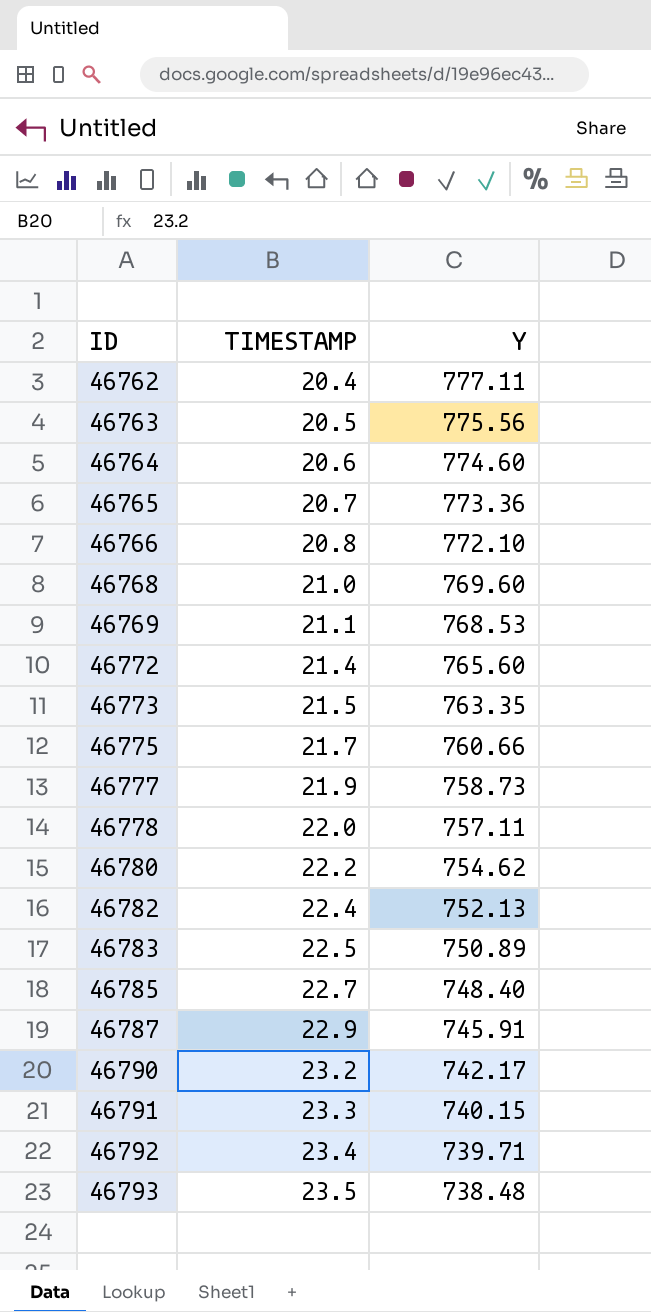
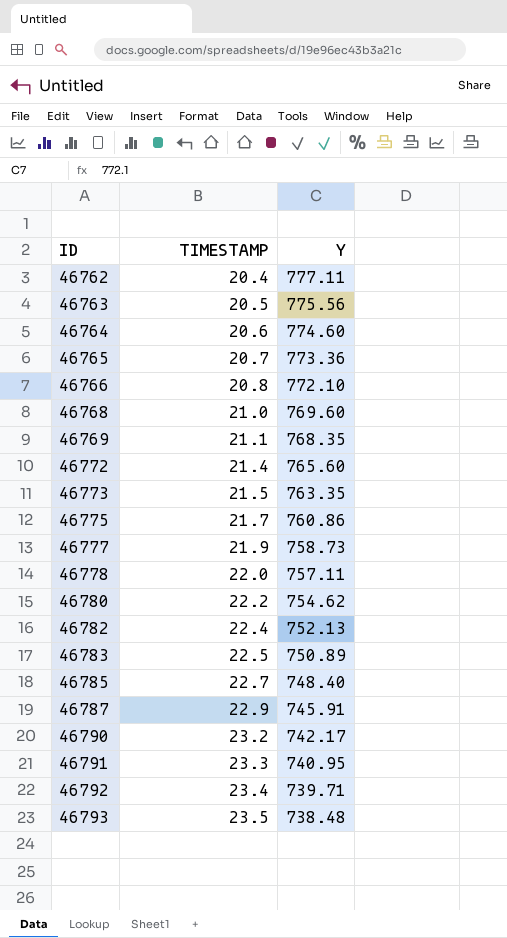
46769 | Y: 768.53 -> 768.35
46775 | Y: 760.66 -> 760.86
46791 | Y: 740.15 -> 740.95

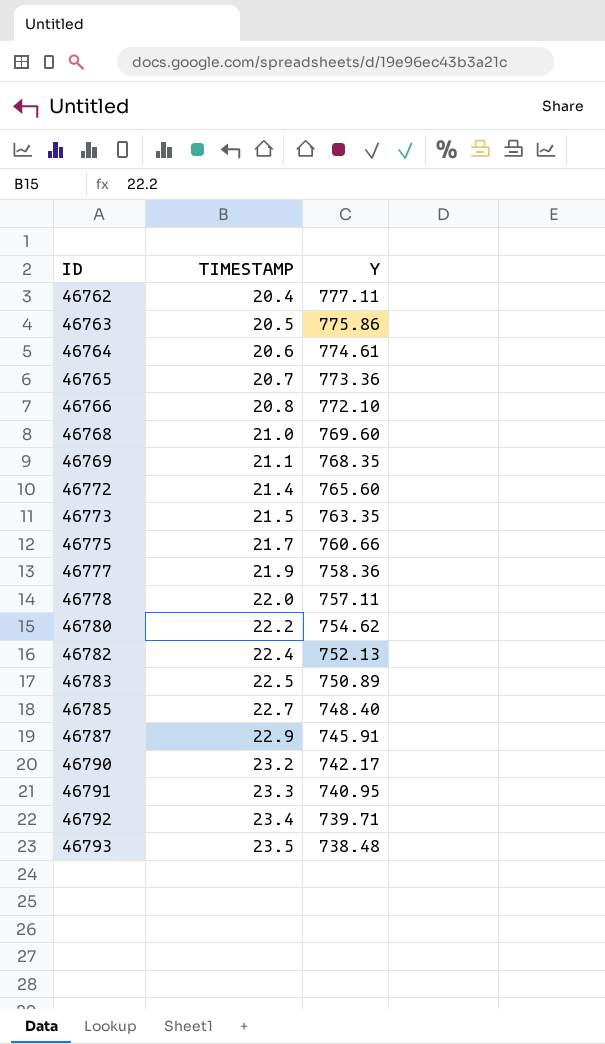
46763 | Y: 775.56 -> 775.86
46764 | Y: 774.60 -> 774.61
46775 | Y: 760.86 -> 760.66
46777 | Y: 758.73 -> 758.36

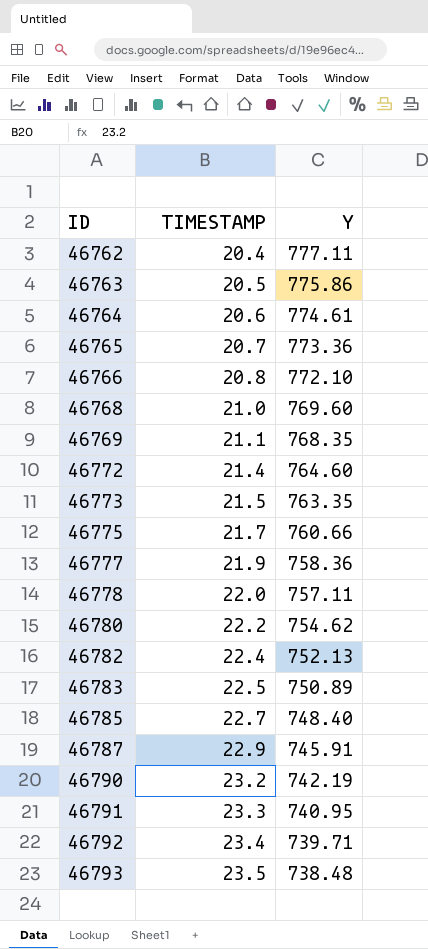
46772 | Y: 765.60 -> 764.60
46790 | Y: 742.17 -> 742.19

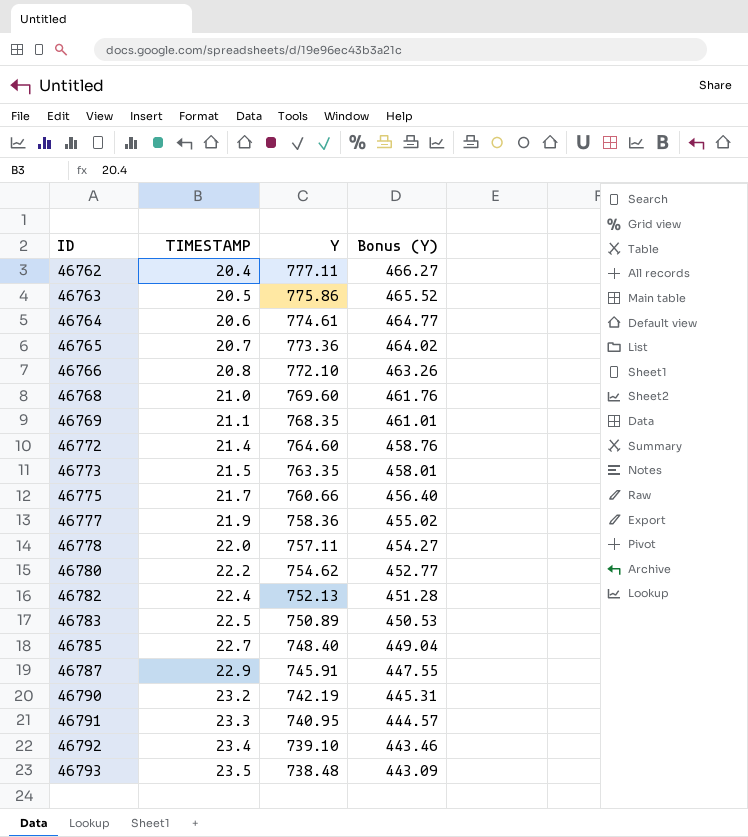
column Bonus (Y) | formula: none -> [Y] * 0.6
46792 | Y: 739.71 -> 739.10

